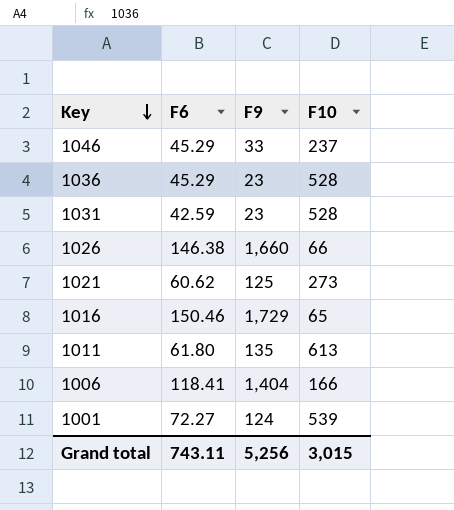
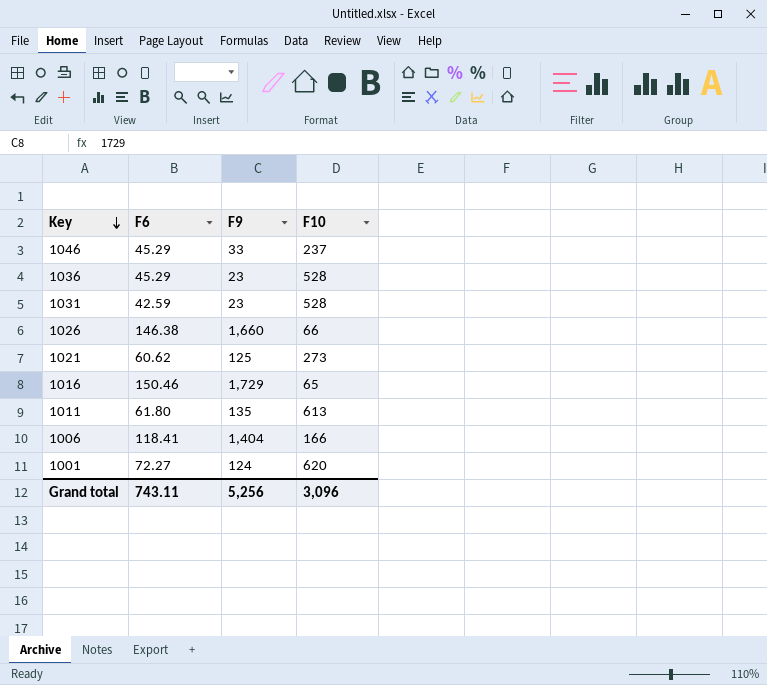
1001 | F10: 539 -> 620
Grand total | F10: 3,015 -> 3,096

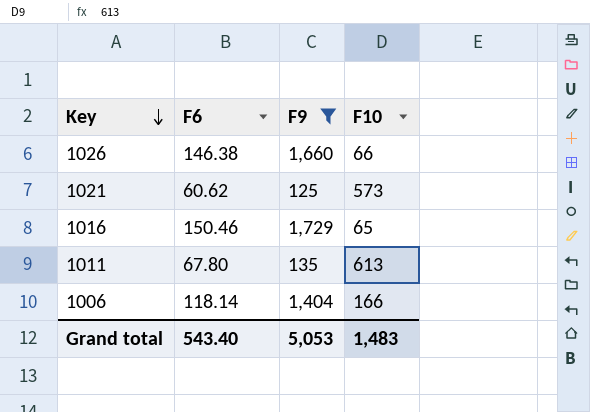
filter: none -> F9 >= 125
1021 | F10: 273 -> 573
1011 | F6: 61.80 -> 67.80
1006 | F6: 118.41 -> 118.14
Grand total | F6: 743.11 -> 543.40
Grand total | F9: 5,256 -> 5,053
Grand total | F10: 3,096 -> 1,483

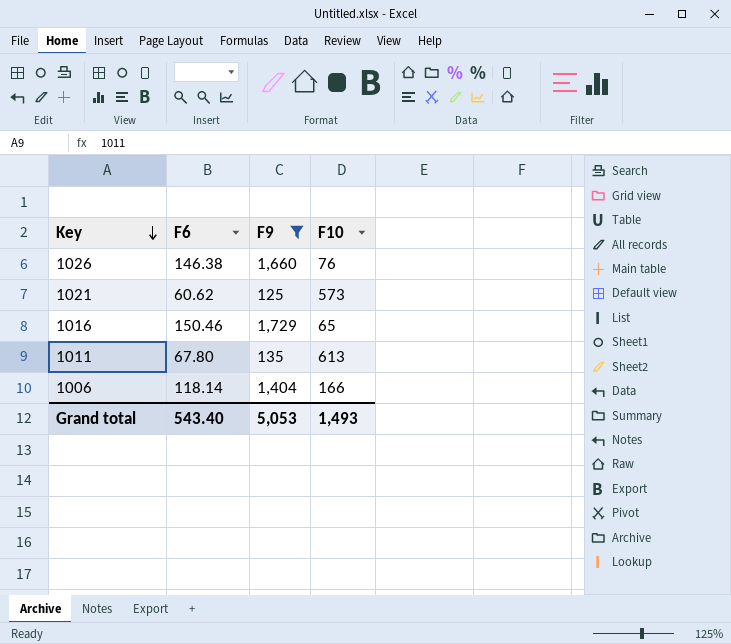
1026 | F10: 66 -> 76
Grand total | F10: 1,483 -> 1,493

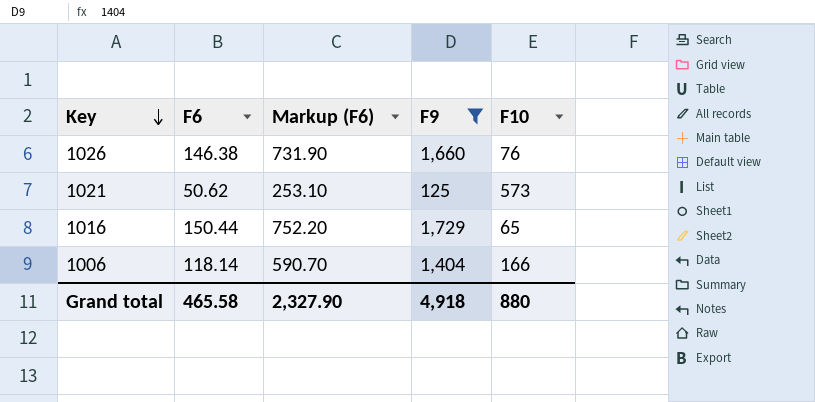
column Markup (F6) | formula: none -> [F6] * 5
row 1011: 67.80 | 135 | 613 -> none
1021 | F6: 60.62 -> 50.62
1016 | F6: 150.46 -> 150.44
Grand total | F6: 543.40 -> 465.58
Grand total | F9: 5,053 -> 4,918
Grand total | F10: 1,493 -> 880

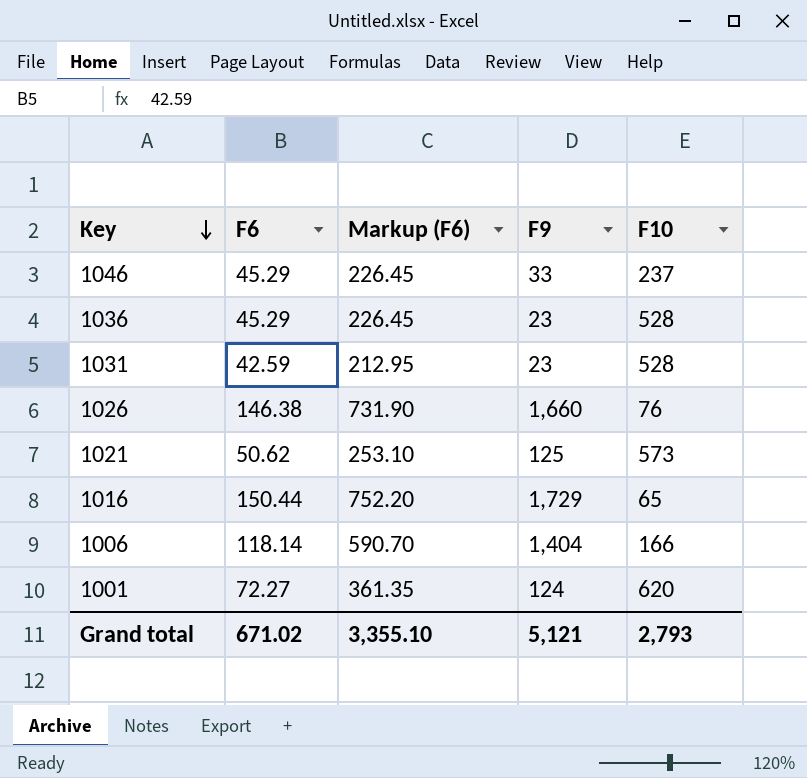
filter: F9 >= 125 -> none
Grand total | F6: 465.58 -> 671.02
Grand total | Markup (F6): 2,327.90 -> 3,355.10
Grand total | F9: 4,918 -> 5,121
Grand total | F10: 880 -> 2,793

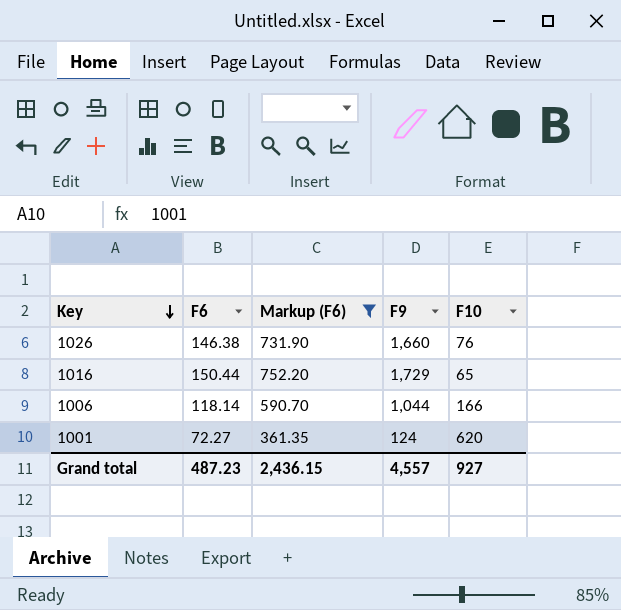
filter: none -> Markup (F6) >= 361.35
1006 | F9: 1,404 -> 1,044
Grand total | F6: 671.02 -> 487.23
Grand total | Markup (F6): 3,355.10 -> 2,436.15
Grand total | F9: 5,121 -> 4,557
Grand total | F10: 2,793 -> 927

